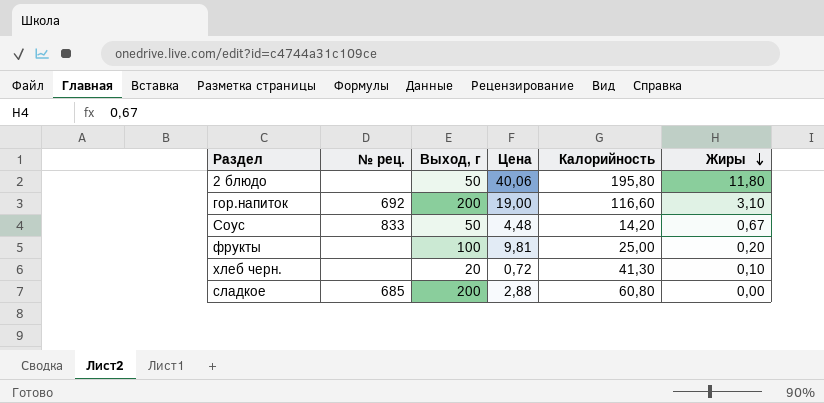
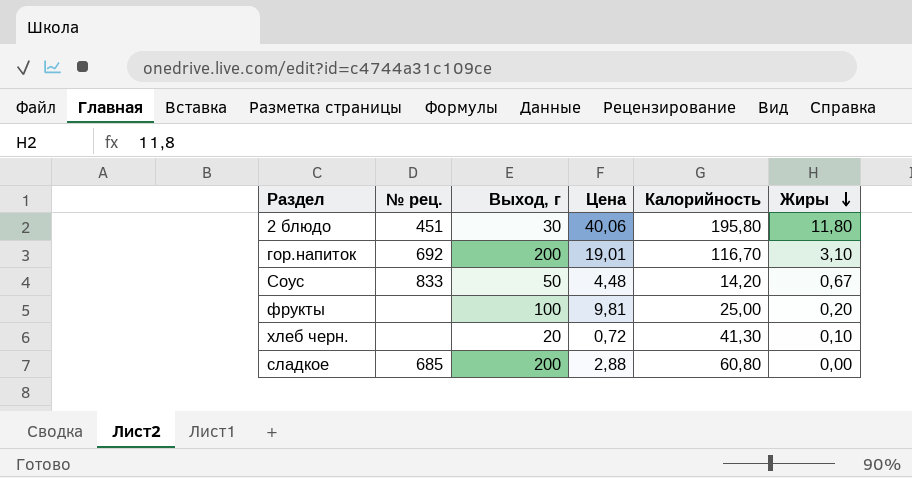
2 блюдо | № рец.: none -> 451
2 блюдо | Выход, г: 50 -> 30
гор.напиток | Цена: 19,00 -> 19,01
гор.напиток | Калорийность: 116,60 -> 116,70

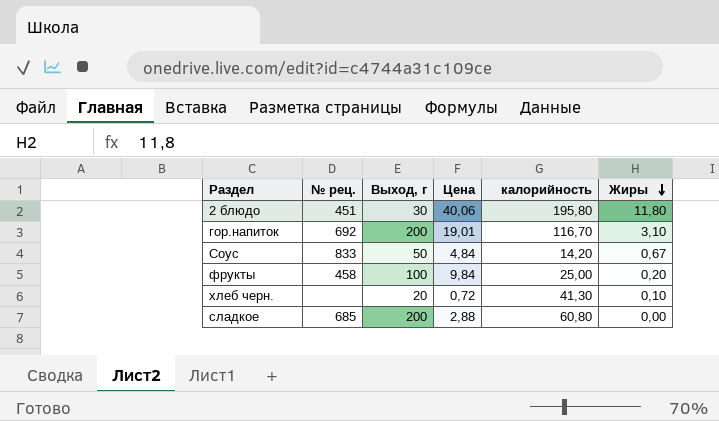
column name: Калорийность -> калорийность
Соус | Цена: 4,48 -> 4,84
фрукты | № рец.: none -> 458
фрукты | Цена: 9,81 -> 9,84

